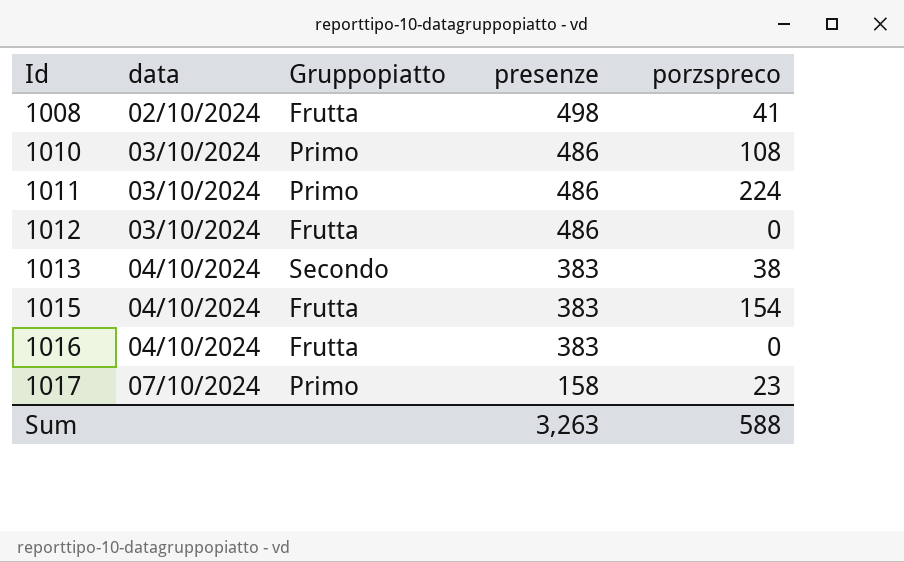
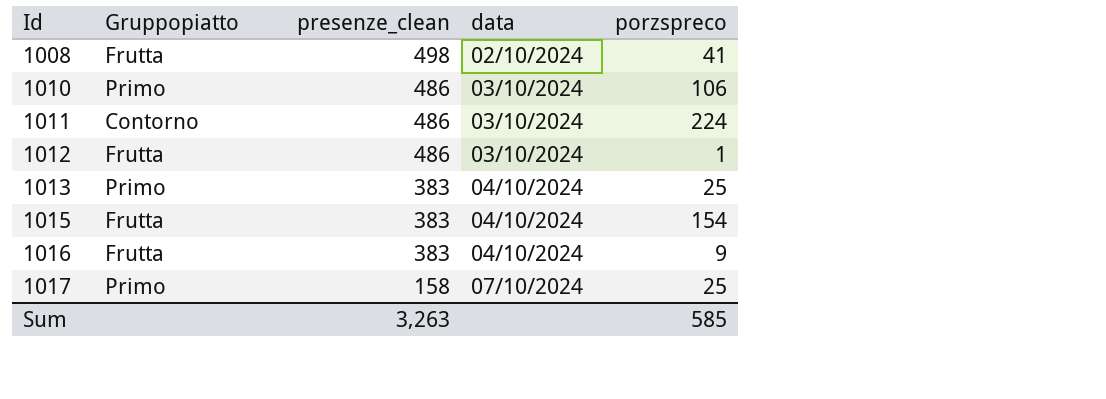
column name: presenze -> presenze_clean
column data | position: 2 -> 4
1010 | porzspreco: 108 -> 106
1011 | Gruppopiatto: Primo -> Contorno
1012 | porzspreco: 0 -> 1
1013 | Gruppopiatto: Secondo -> Primo
1013 | porzspreco: 38 -> 25
1016 | porzspreco: 0 -> 9
1017 | porzspreco: 23 -> 25
Sum | porzspreco: 588 -> 585

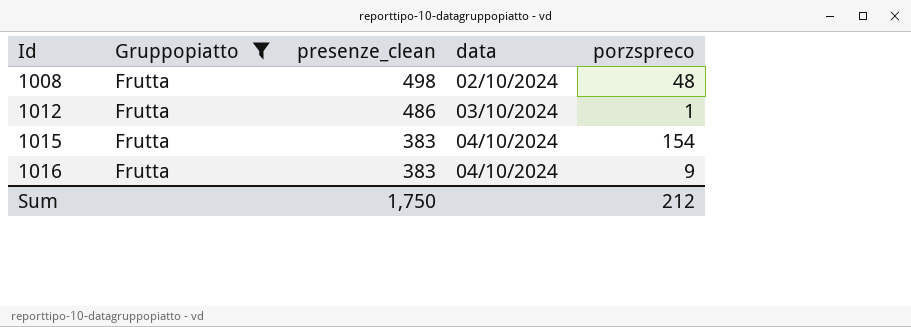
filter: none -> Gruppopiatto = Frutta
1008 | porzspreco: 41 -> 48
Sum | presenze_clean: 3,263 -> 1,750
Sum | porzspreco: 585 -> 212

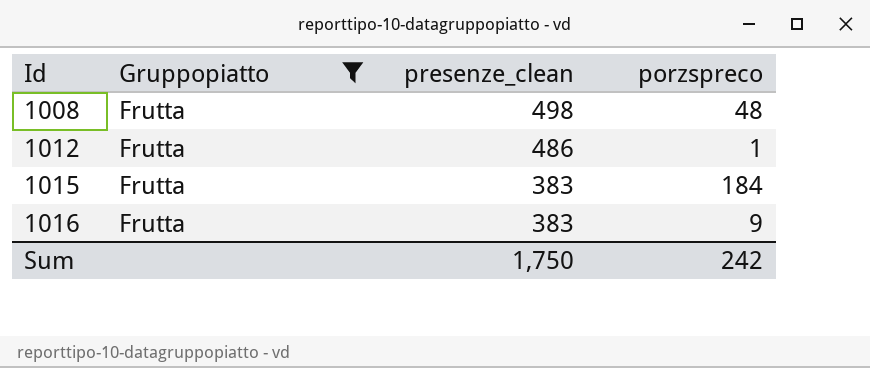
column data | position: 4 -> none
1015 | porzspreco: 154 -> 184
Sum | porzspreco: 212 -> 242

